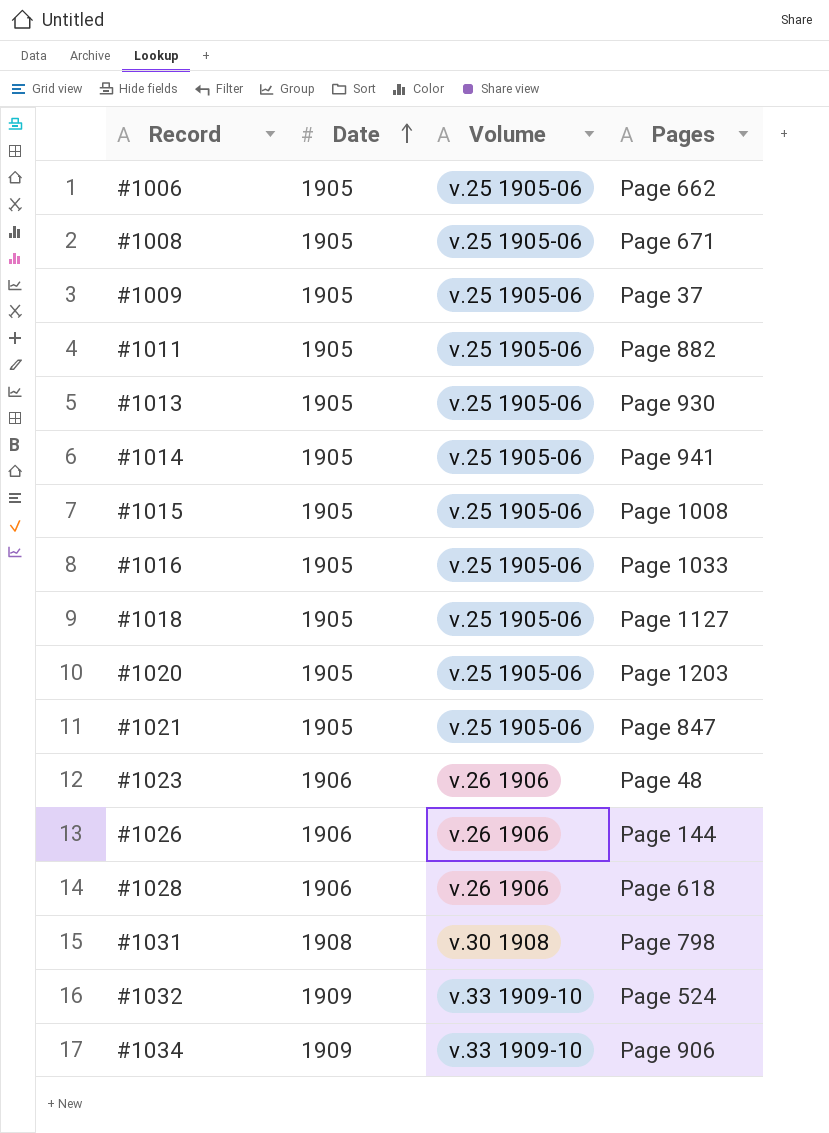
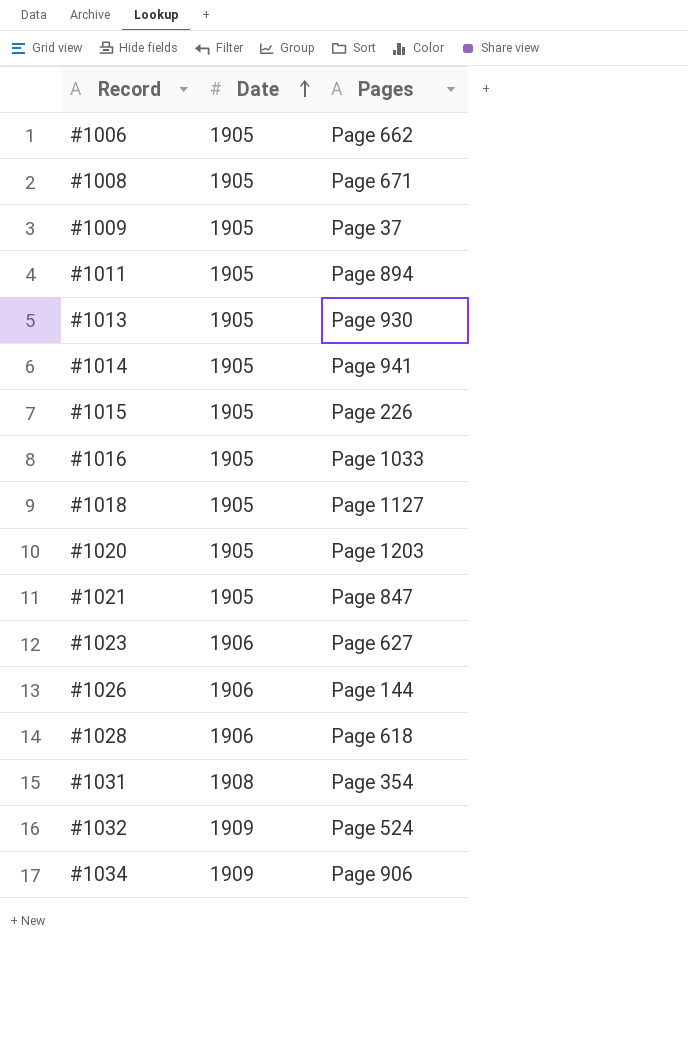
column Volume | position: 3 -> none
#1011 | Pages: Page 882 -> Page 894
#1015 | Pages: Page 1008 -> Page 226
#1023 | Pages: Page 48 -> Page 627
#1031 | Pages: Page 798 -> Page 354

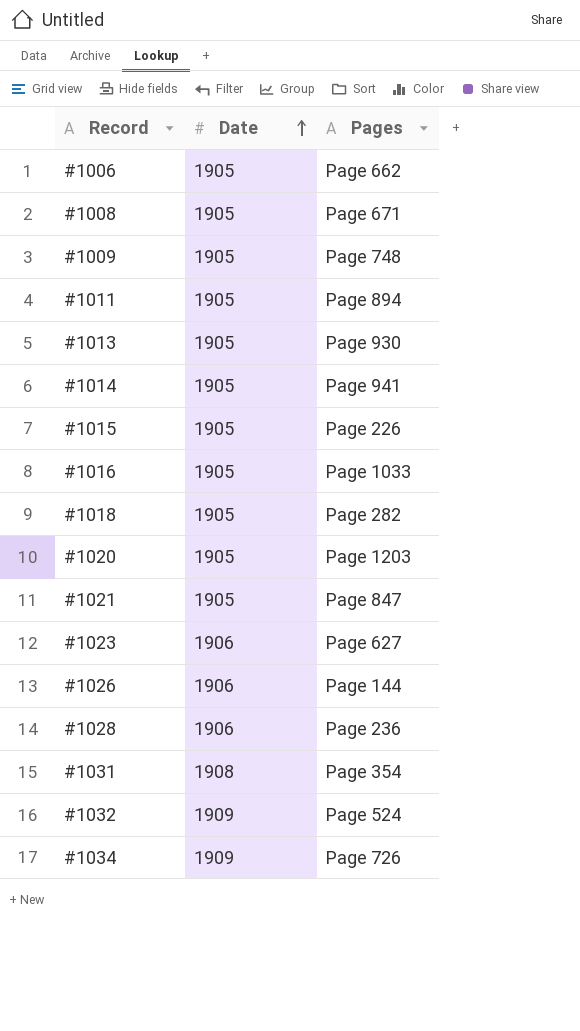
#1009 | Pages: Page 37 -> Page 748
#1018 | Pages: Page 1127 -> Page 282
#1028 | Pages: Page 618 -> Page 236
#1034 | Pages: Page 906 -> Page 726

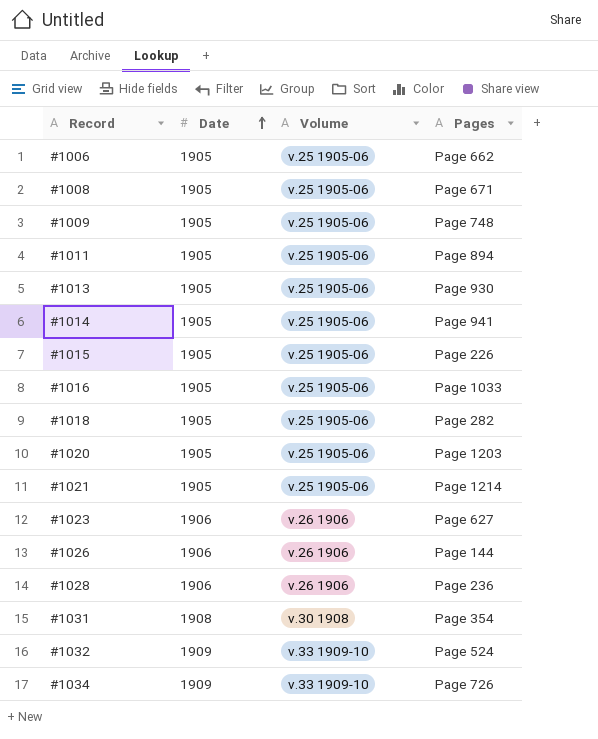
column Volume | position: none -> 3
#1021 | Pages: Page 847 -> Page 1214

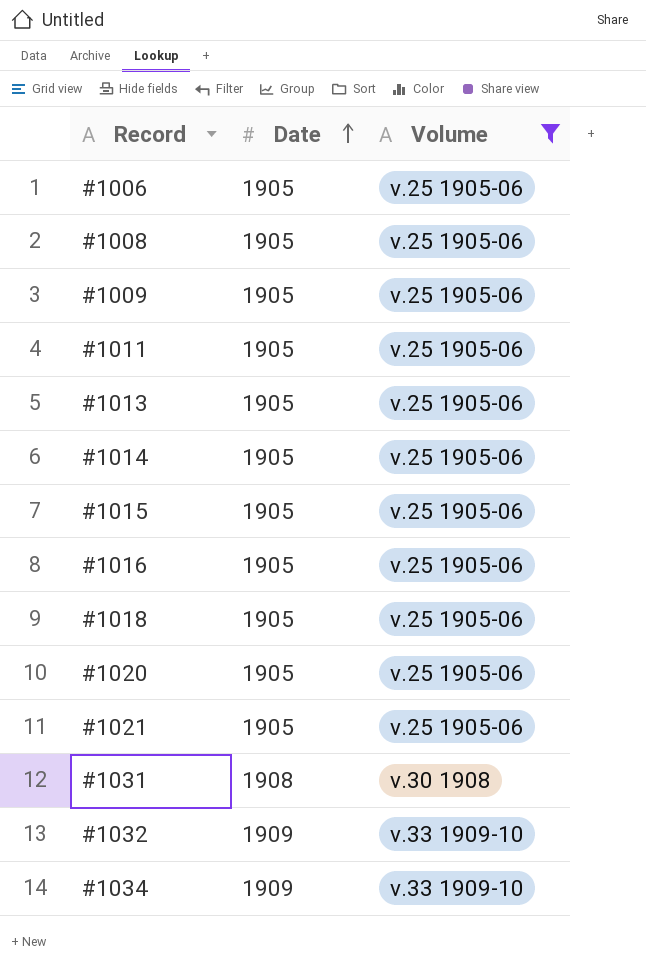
filter: none -> Volume != v.26 1906
column Pages | position: 4 -> none

